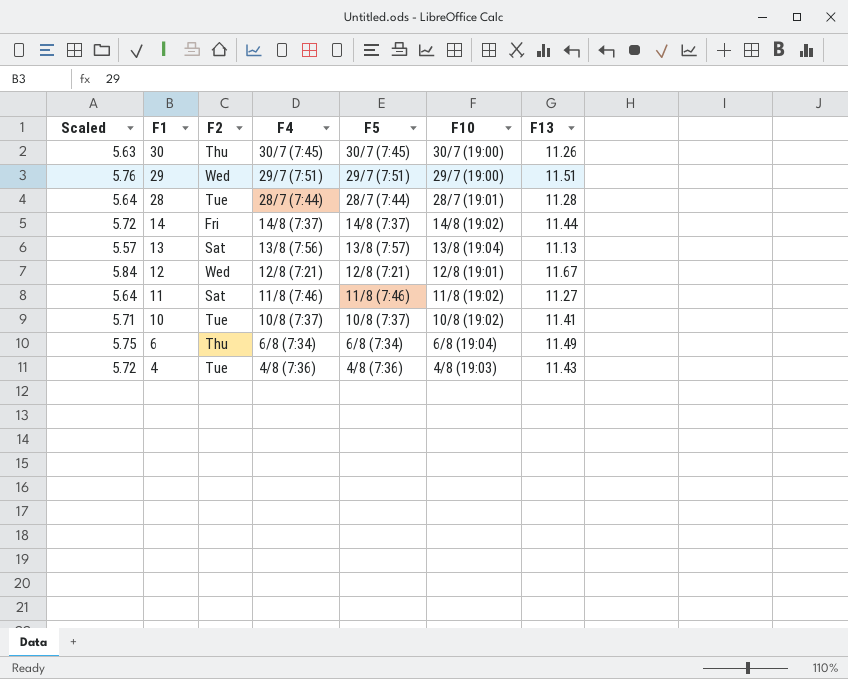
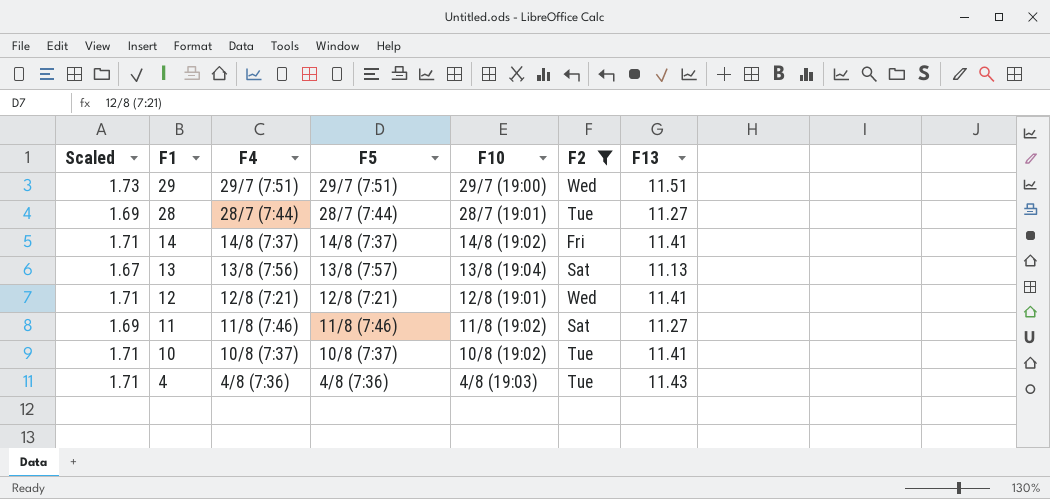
filter: none -> F2 != Thu
column Scaled | formula: [F13] * 0.5 -> [F13] * 0.15
column F2 | position: 3 -> 6
28 | F13: 11.28 -> 11.27
14 | F13: 11.44 -> 11.41
12 | F13: 11.67 -> 11.41

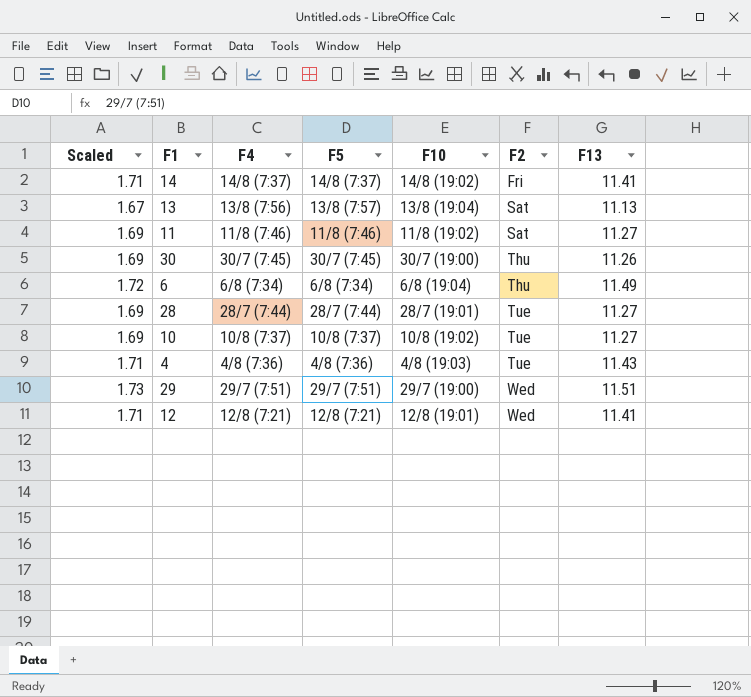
filter: F2 != Thu -> none
row order: F1 descending -> F2 ascending
10 | Scaled: 1.71 -> 1.69
10 | F13: 11.41 -> 11.27

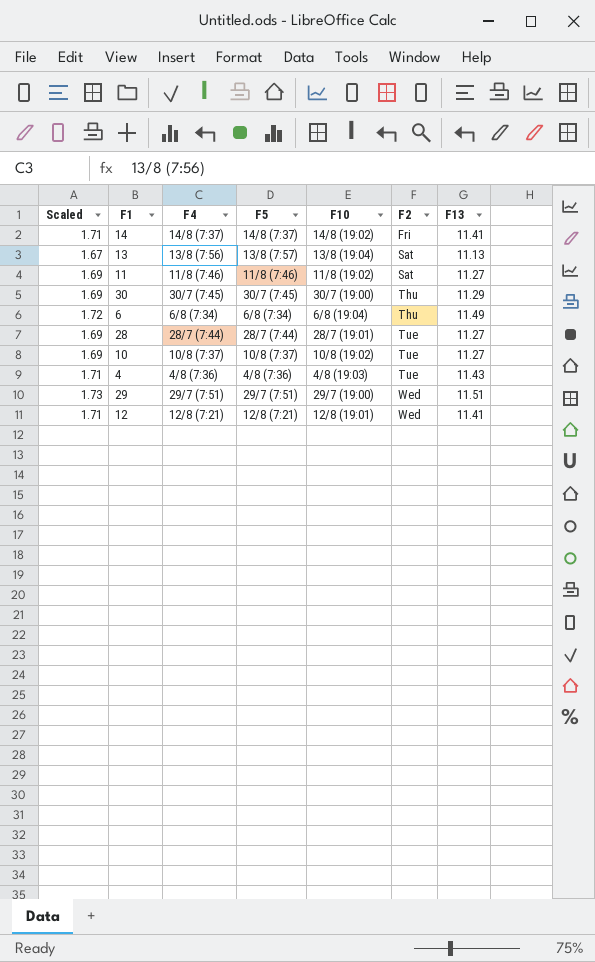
30 | F13: 11.26 -> 11.29

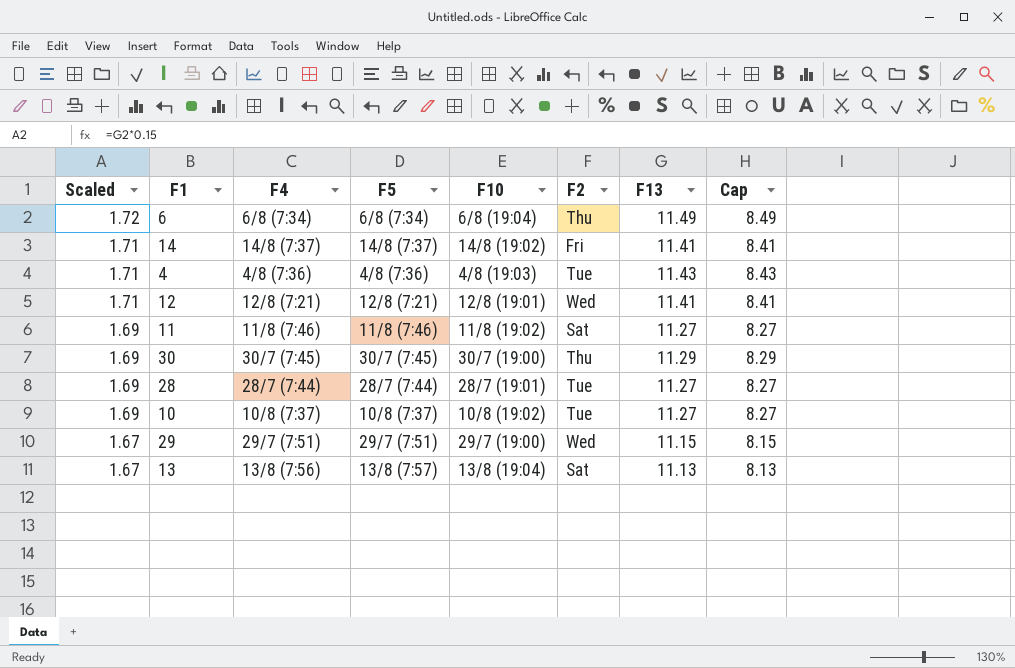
row order: F2 ascending -> Scaled descending
column Cap | formula: none -> [F13] - 3
29 | Scaled: 1.73 -> 1.67
29 | F13: 11.51 -> 11.15

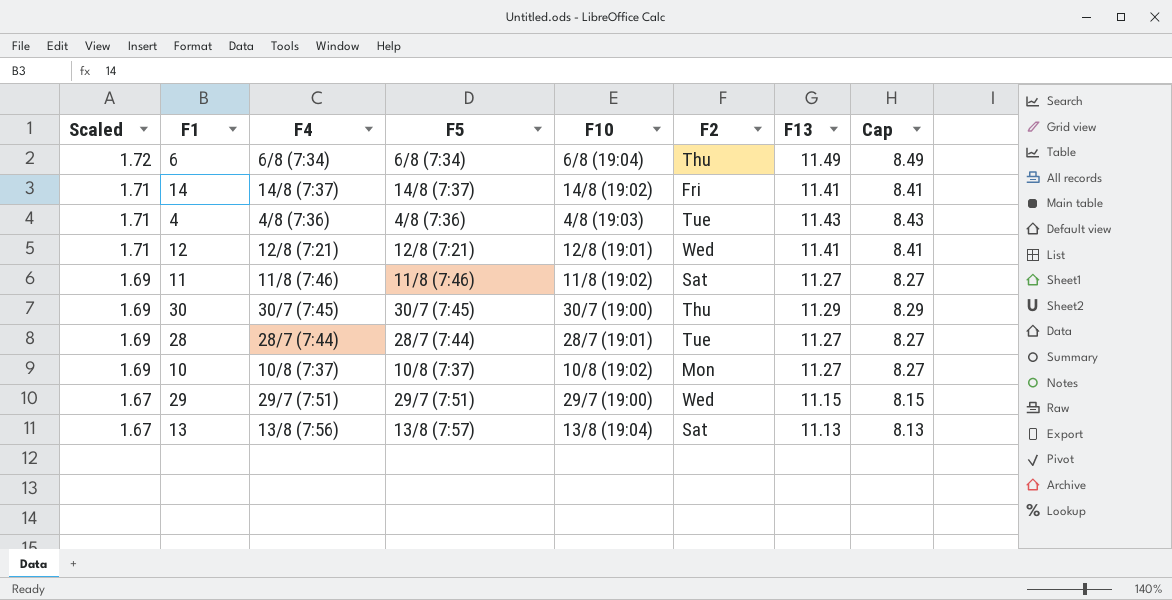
10 | F2: Tue -> Mon

